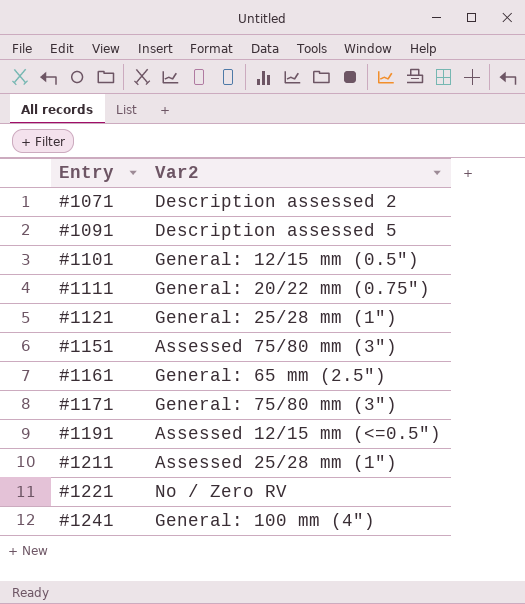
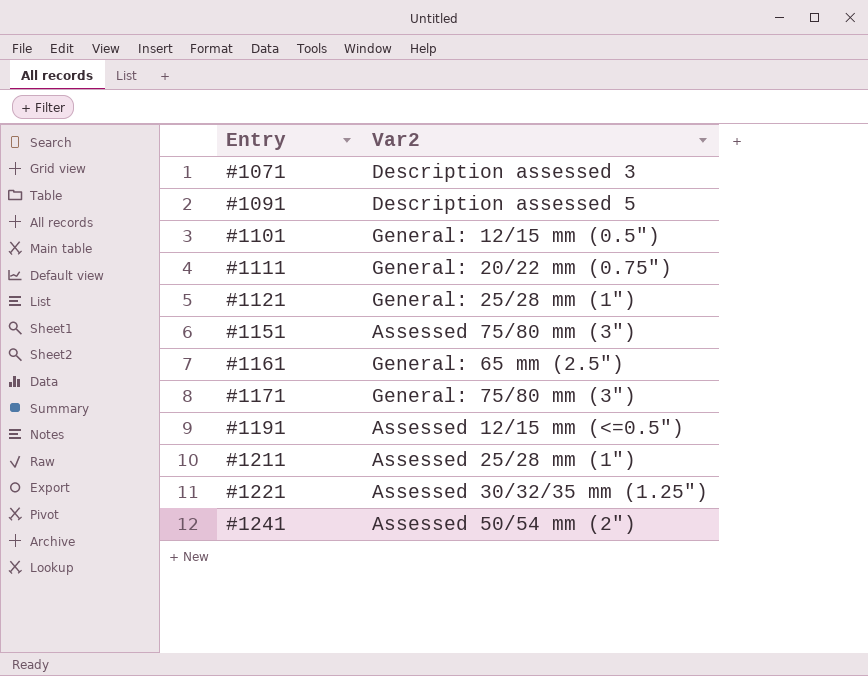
#1071 | Var2: Description assessed 2 -> Description assessed 3
#1221 | Var2: No / Zero RV -> Assessed 30/32/35 mm (1.25")
#1241 | Var2: General: 100 mm (4") -> Assessed 50/54 mm (2")

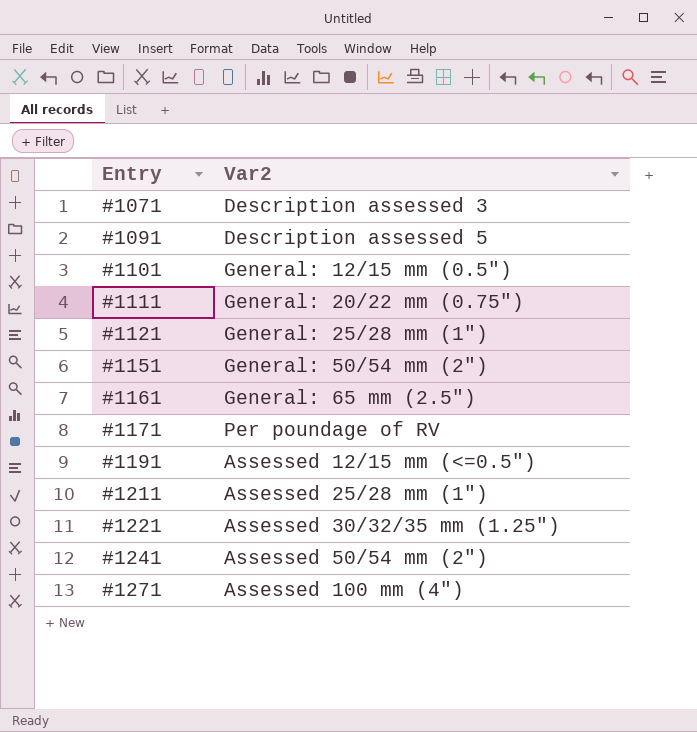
#1151 | Var2: Assessed 75/80 mm (3") -> General: 50/54 mm (2")
#1171 | Var2: General: 75/80 mm (3") -> Per poundage of RV
row #1271: none -> Assessed 100 mm (4")

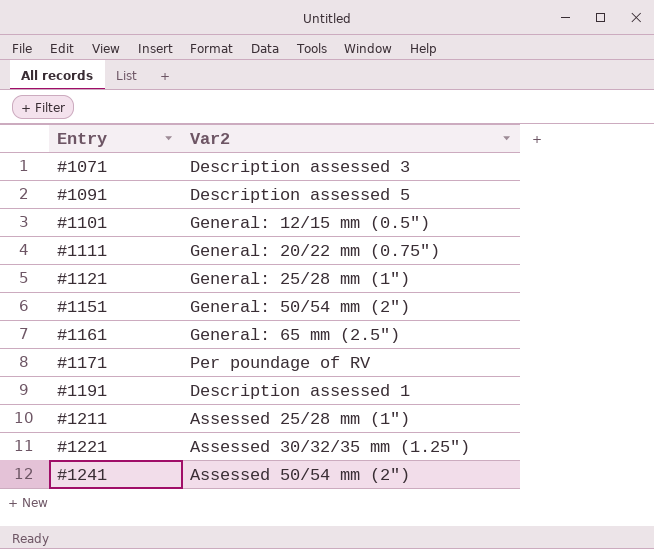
row #1271: Assessed 100 mm (4") -> none
#1191 | Var2: Assessed 12/15 mm (<=0.5") -> Description assessed 1

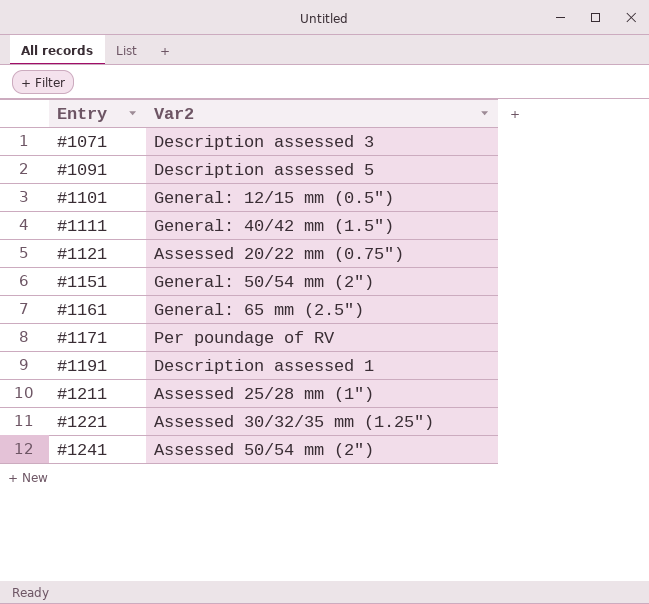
#1111 | Var2: General: 20/22 mm (0.75") -> General: 40/42 mm (1.5")
#1121 | Var2: General: 25/28 mm (1") -> Assessed 20/22 mm (0.75")

